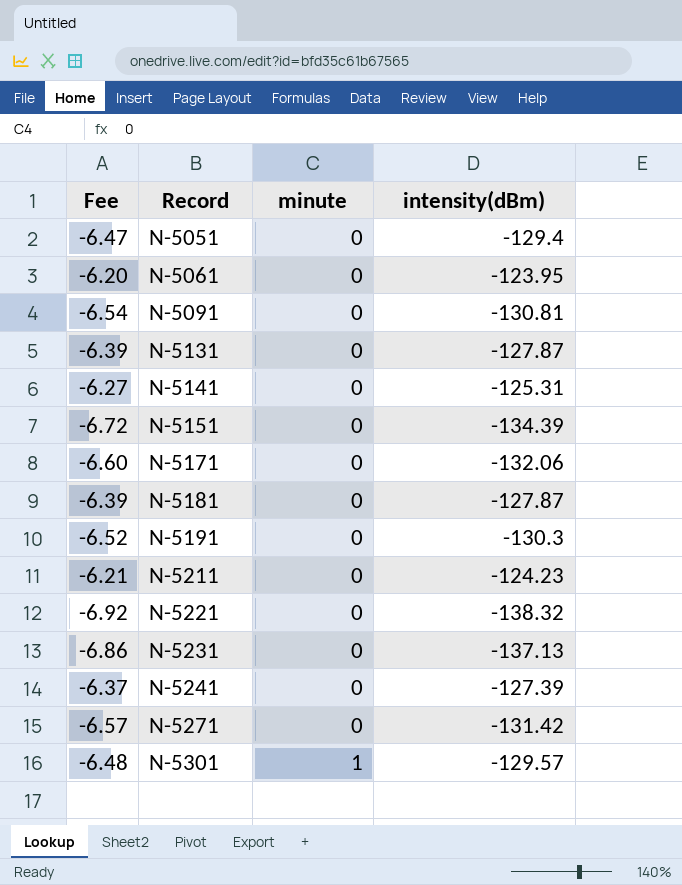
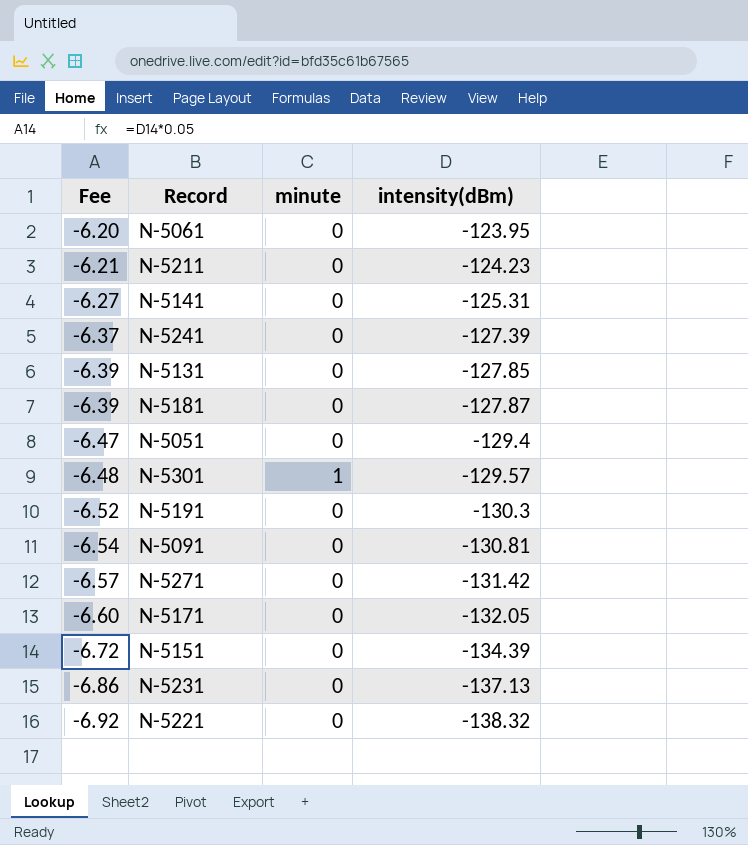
row order: Record ascending -> Fee descending
N-5131 | intensity(dBm): -127.87 -> -127.85
N-5171 | intensity(dBm): -132.06 -> -132.05

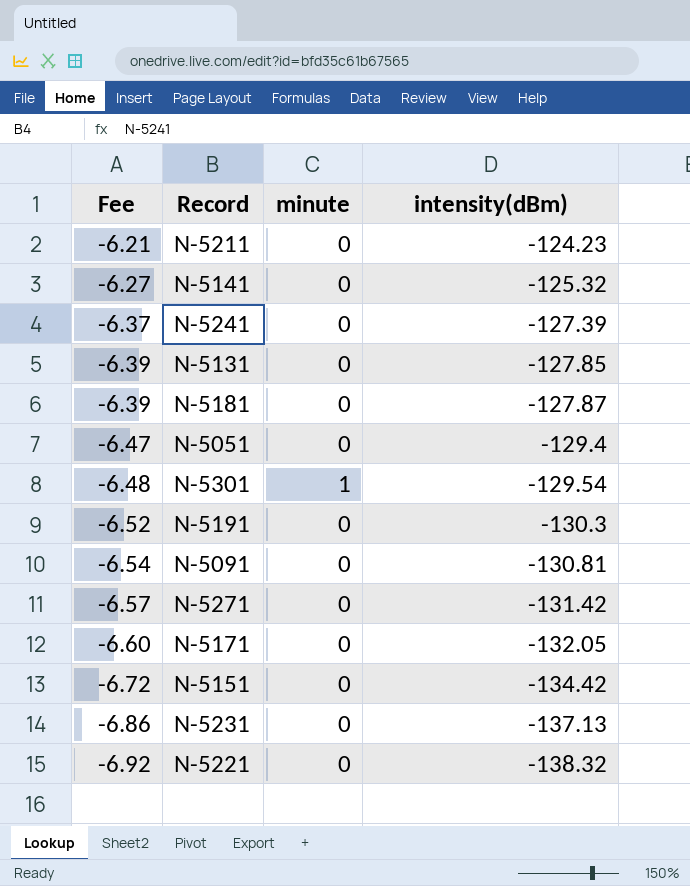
row N-5061: -6.20 | 0 | -123.95 -> none
N-5141 | intensity(dBm): -125.31 -> -125.32
N-5301 | intensity(dBm): -129.57 -> -129.54
N-5151 | intensity(dBm): -134.39 -> -134.42

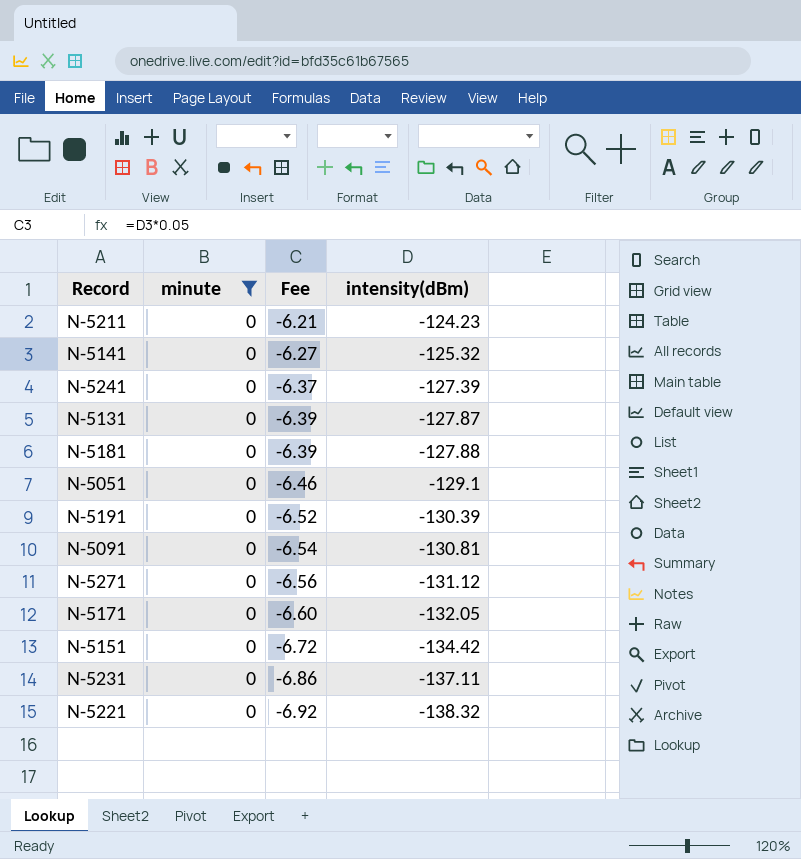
filter: none -> minute = 0
column Fee | position: 1 -> 3
N-5131 | intensity(dBm): -127.85 -> -127.87
N-5181 | intensity(dBm): -127.87 -> -127.88
N-5051 | Fee: -6.47 -> -6.46
N-5051 | intensity(dBm): -129.4 -> -129.1
N-5191 | intensity(dBm): -130.3 -> -130.39
N-5271 | Fee: -6.57 -> -6.56
N-5271 | intensity(dBm): -131.42 -> -131.12
N-5231 | intensity(dBm): -137.13 -> -137.11

